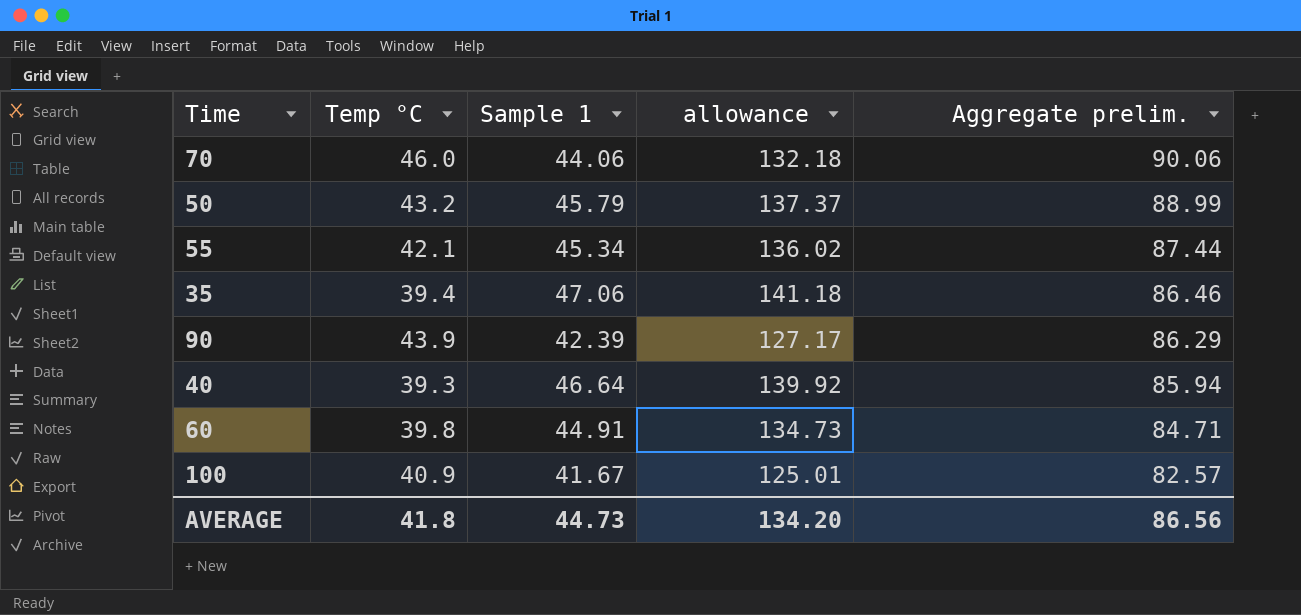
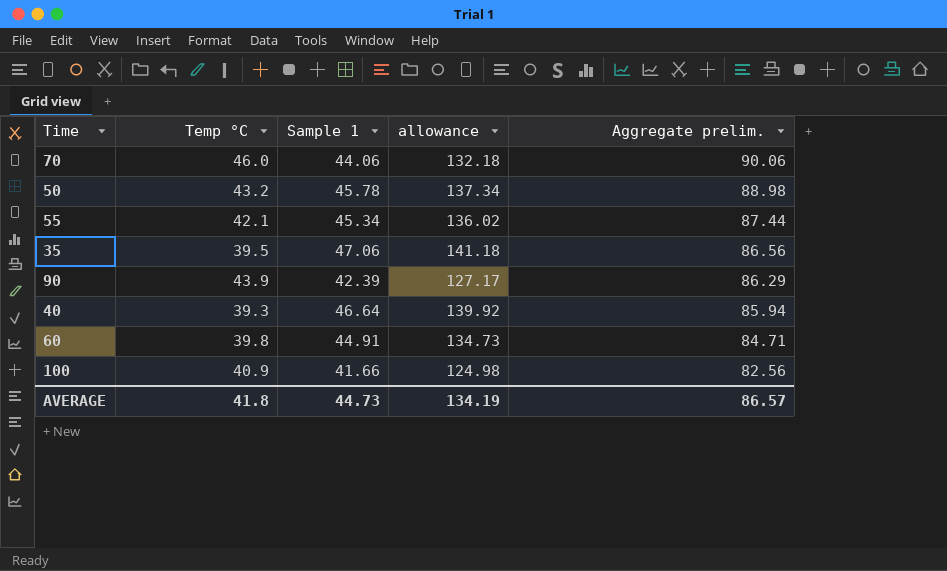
50 | Sample 1: 45.79 -> 45.78
50 | allowance: 137.37 -> 137.34
50 | Aggregate prelim.: 88.99 -> 88.98
35 | Temp °C: 39.4 -> 39.5
35 | Aggregate prelim.: 86.46 -> 86.56
100 | Sample 1: 41.67 -> 41.66
100 | allowance: 125.01 -> 124.98
100 | Aggregate prelim.: 82.57 -> 82.56
AVERAGE | allowance: 134.20 -> 134.19
AVERAGE | Aggregate prelim.: 86.56 -> 86.57

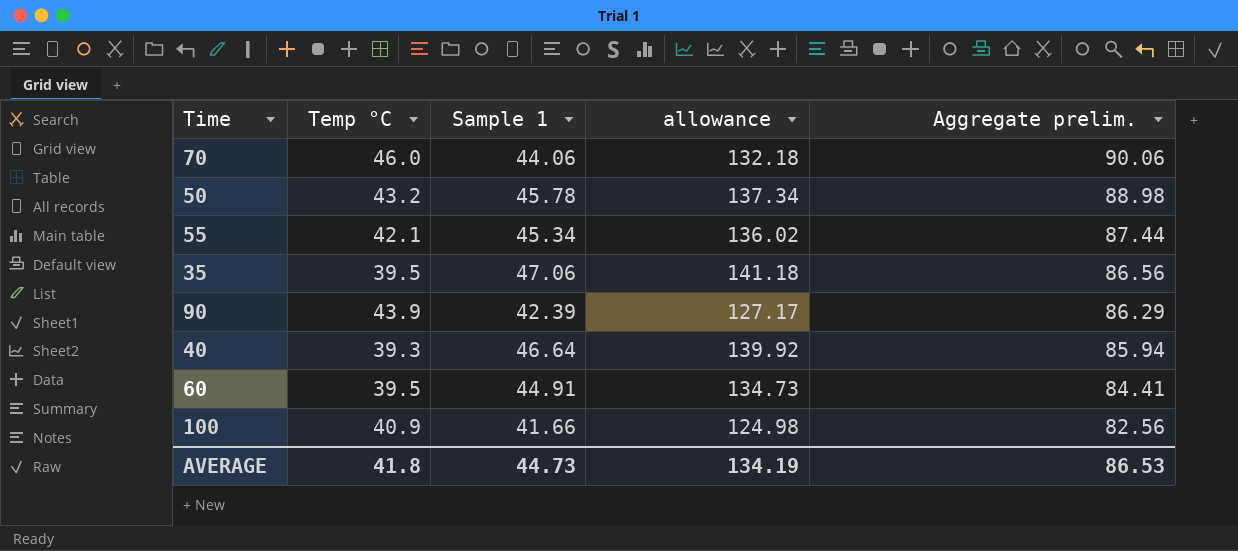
60 | Temp °C: 39.8 -> 39.5
60 | Aggregate prelim.: 84.71 -> 84.41
AVERAGE | Aggregate prelim.: 86.57 -> 86.53

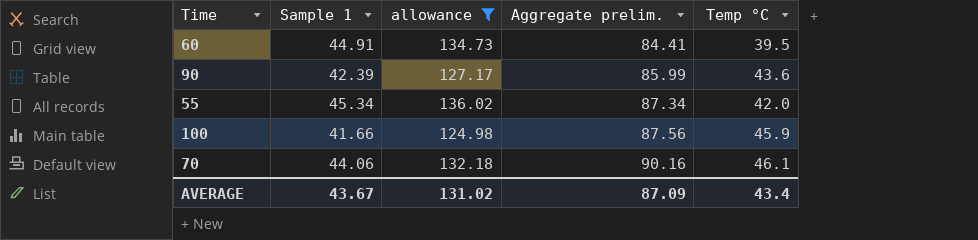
filter: none -> allowance <= 136.02
row order: Aggregate prelim. descending -> Aggregate prelim. ascending
column Temp °C | position: 2 -> 5
90 | Aggregate prelim.: 86.29 -> 85.99
90 | Temp °C: 43.9 -> 43.6
55 | Aggregate prelim.: 87.44 -> 87.34
55 | Temp °C: 42.1 -> 42.0
100 | Aggregate prelim.: 82.56 -> 87.56
100 | Temp °C: 40.9 -> 45.9
70 | Aggregate prelim.: 90.06 -> 90.16
70 | Temp °C: 46.0 -> 46.1
AVERAGE | Sample 1: 44.73 -> 43.67
AVERAGE | allowance: 134.19 -> 131.02
AVERAGE | Aggregate prelim.: 86.53 -> 87.09
AVERAGE | Temp °C: 41.8 -> 43.4

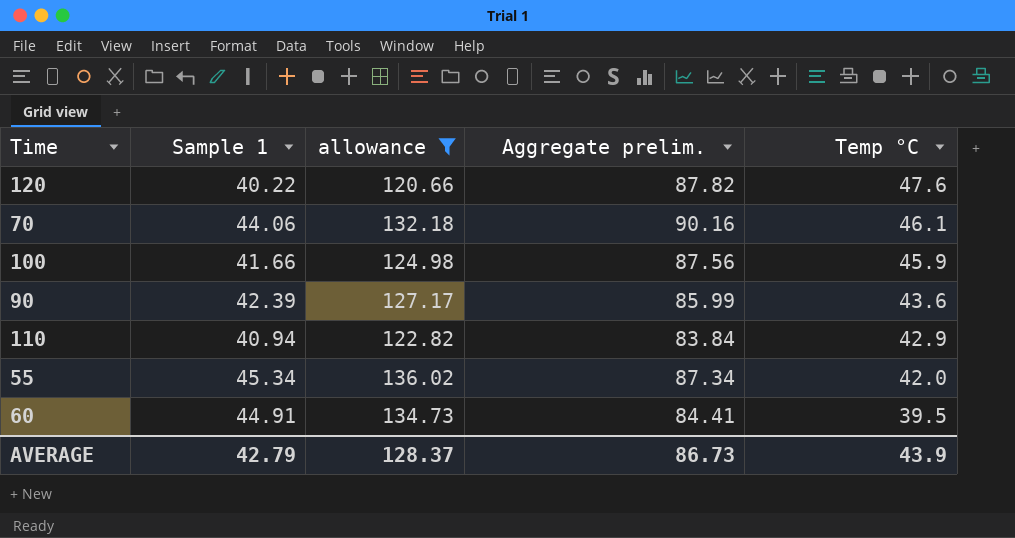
row order: Aggregate prelim. ascending -> Temp °C descending
row 120: none -> 40.22 | 120.66 | 87.82 | 47.6
row 110: none -> 40.94 | 122.82 | 83.84 | 42.9
AVERAGE | Sample 1: 43.67 -> 42.79
AVERAGE | allowance: 131.02 -> 128.37
AVERAGE | Aggregate prelim.: 87.09 -> 86.73
AVERAGE | Temp °C: 43.4 -> 43.9

